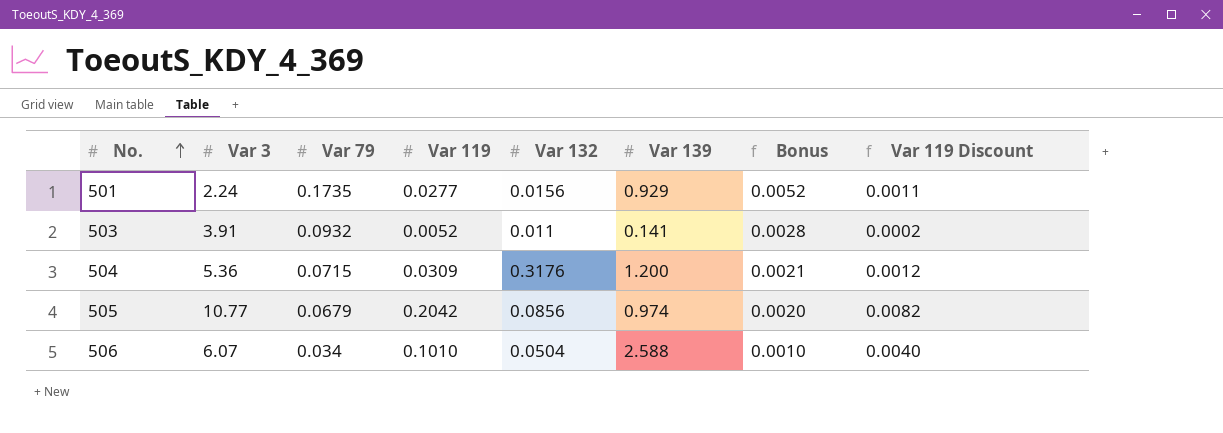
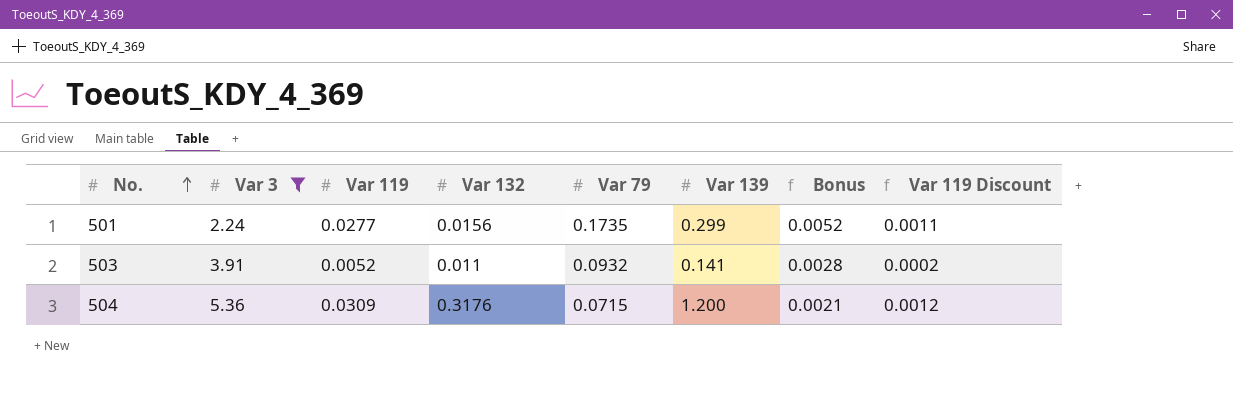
filter: none -> Var 3 <= 5.36
column Var 79 | position: 3 -> 5
501 | Var 139: 0.929 -> 0.299

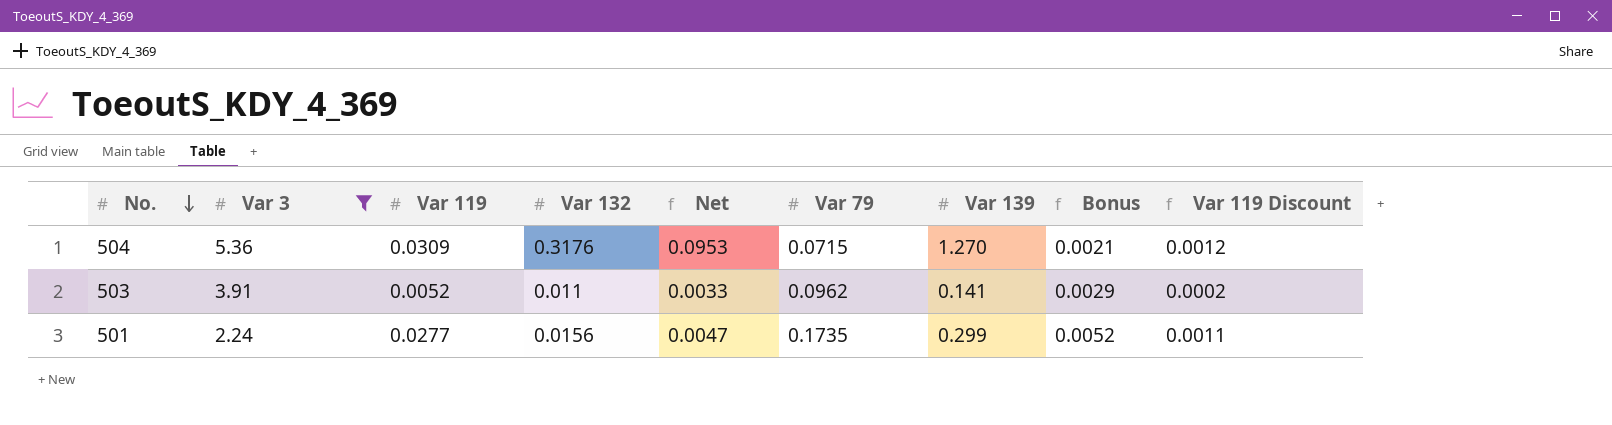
row order: No. ascending -> No. descending
column Net | formula: none -> [Var 132] * 0.3
504 | Var 139: 1.200 -> 1.270
503 | Var 79: 0.0932 -> 0.0962
503 | Bonus: 0.0028 -> 0.0029

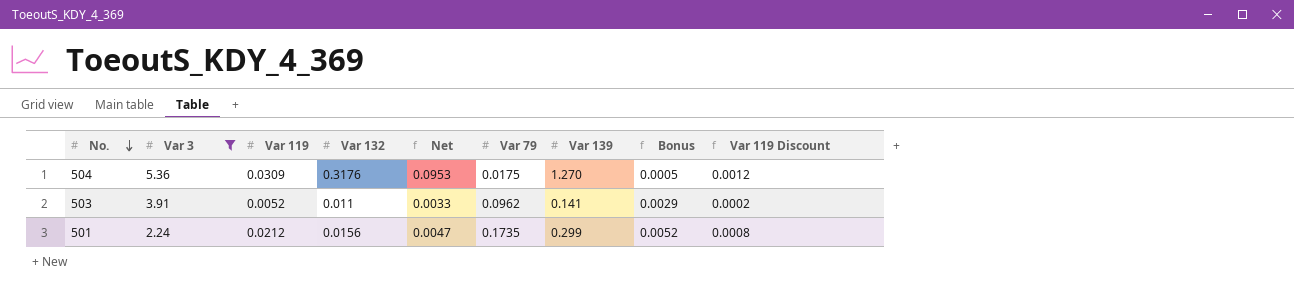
504 | Var 79: 0.0715 -> 0.0175
504 | Bonus: 0.0021 -> 0.0005
501 | Var 119: 0.0277 -> 0.0212
501 | Var 119 Discount: 0.0011 -> 0.0008

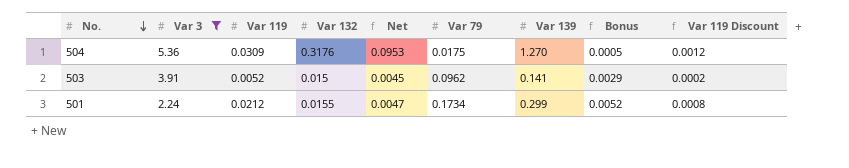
503 | Var 132: 0.011 -> 0.015
503 | Net: 0.0033 -> 0.0045
501 | Var 132: 0.0156 -> 0.0155
501 | Var 79: 0.1735 -> 0.1734

